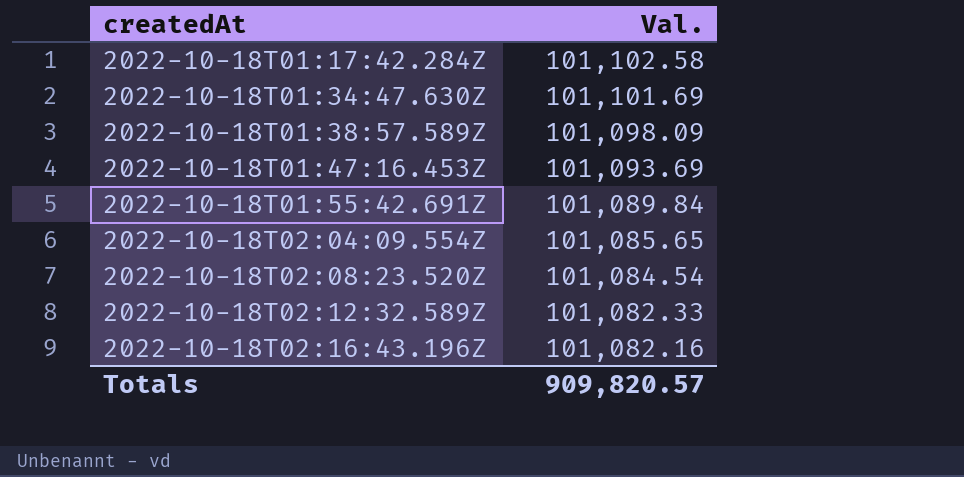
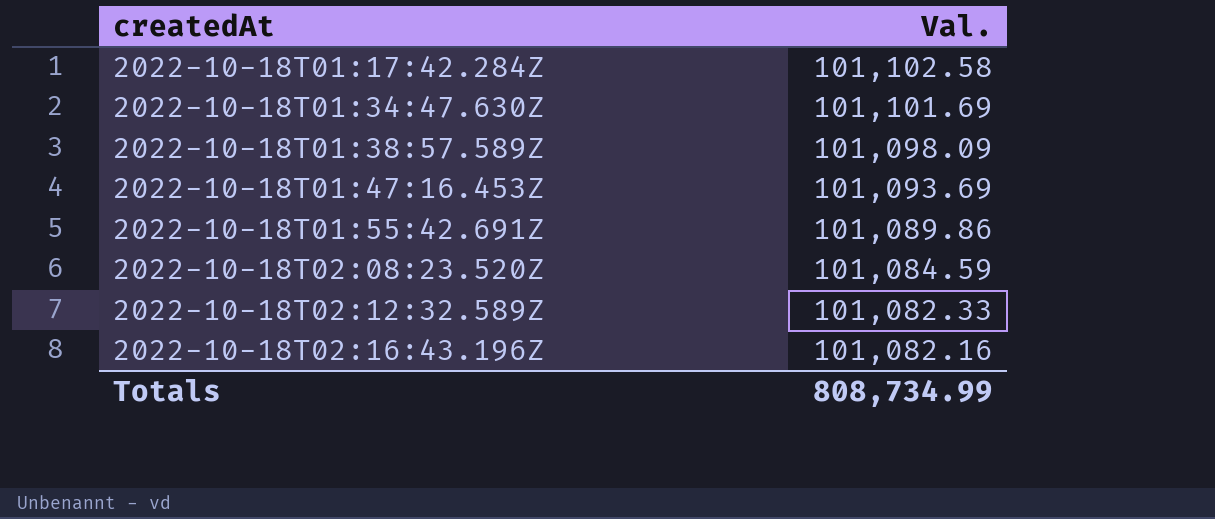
row 2022-10-18T02:04:09.554Z: 101,085.65 -> none
2022-10-18T01:55:42.691Z | Val.: 101,089.84 -> 101,089.86
2022-10-18T02:08:23.520Z | Val.: 101,084.54 -> 101,084.59
Totals | Val.: 909,820.57 -> 808,734.99

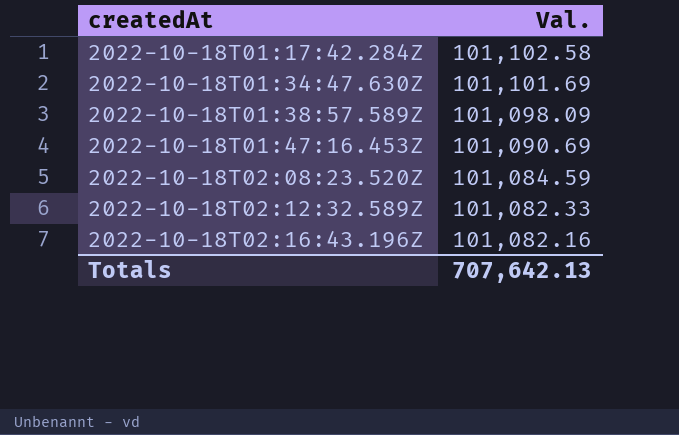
row 2022-10-18T01:55:42.691Z: 101,089.86 -> none
2022-10-18T01:47:16.453Z | Val.: 101,093.69 -> 101,090.69
Totals | Val.: 808,734.99 -> 707,642.13

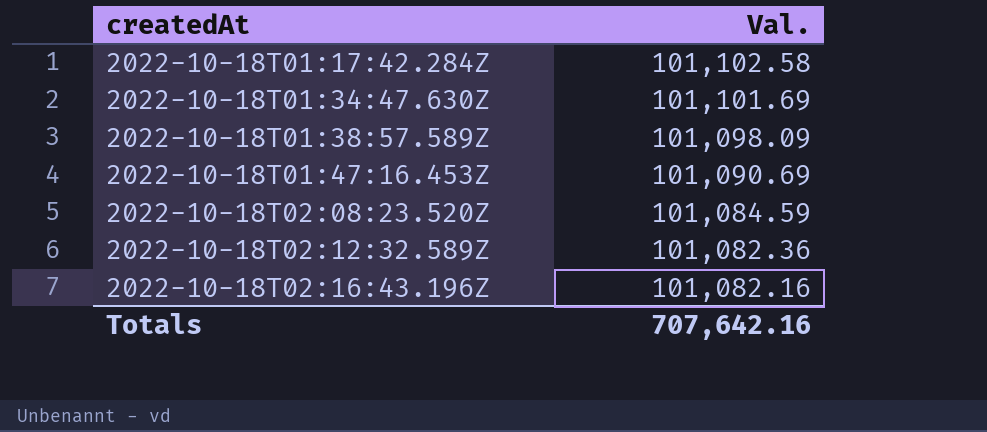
2022-10-18T02:12:32.589Z | Val.: 101,082.33 -> 101,082.36
Totals | Val.: 707,642.13 -> 707,642.16

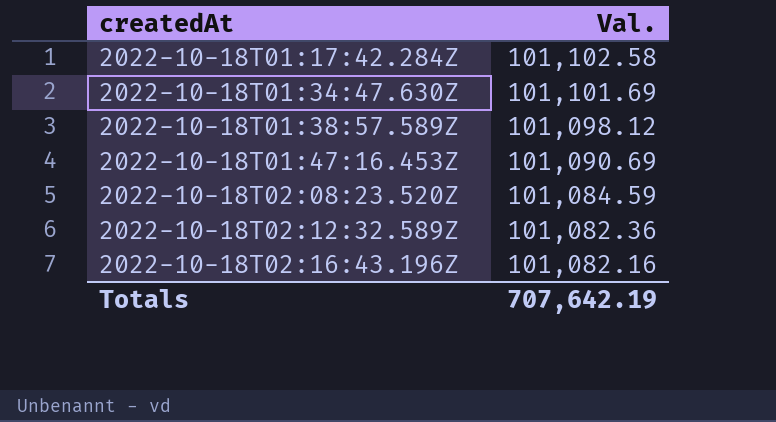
2022-10-18T01:38:57.589Z | Val.: 101,098.09 -> 101,098.12
Totals | Val.: 707,642.16 -> 707,642.19

